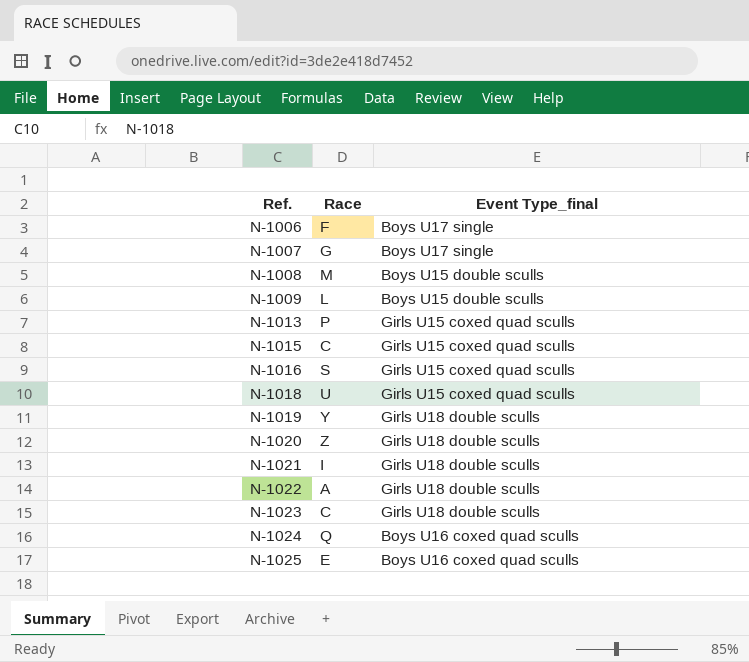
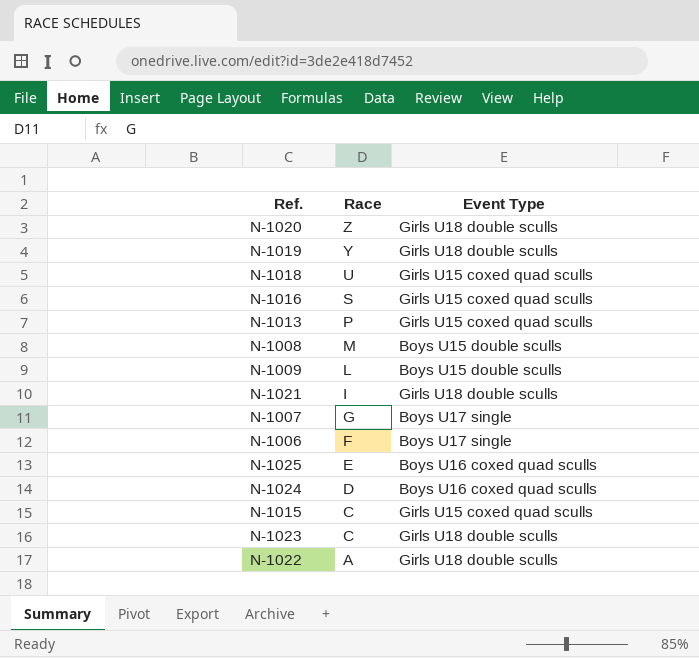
row order: Ref. ascending -> Race descending
column name: Event Type_final -> Event Type
N-1024 | Race: Q -> D

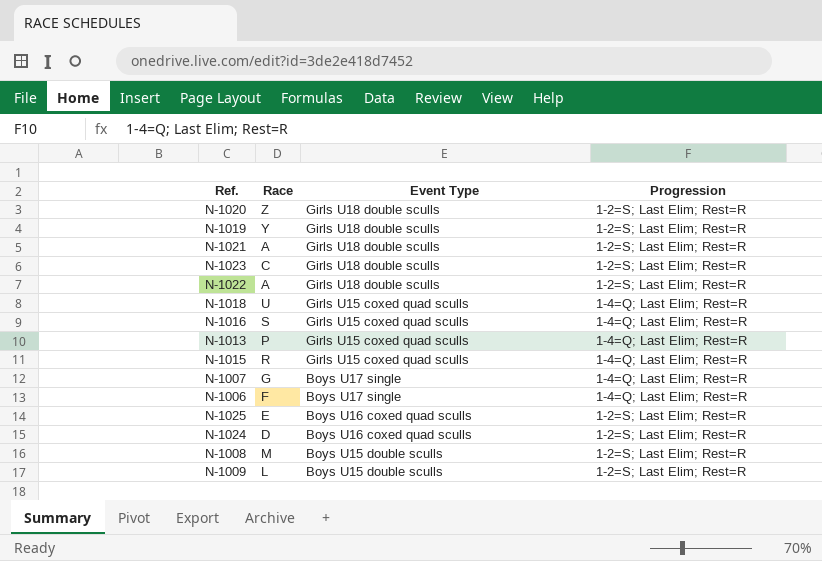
row order: Race descending -> Event Type descending
column Progression | position: none -> 4
N-1021 | Race: I -> A
N-1015 | Race: C -> R

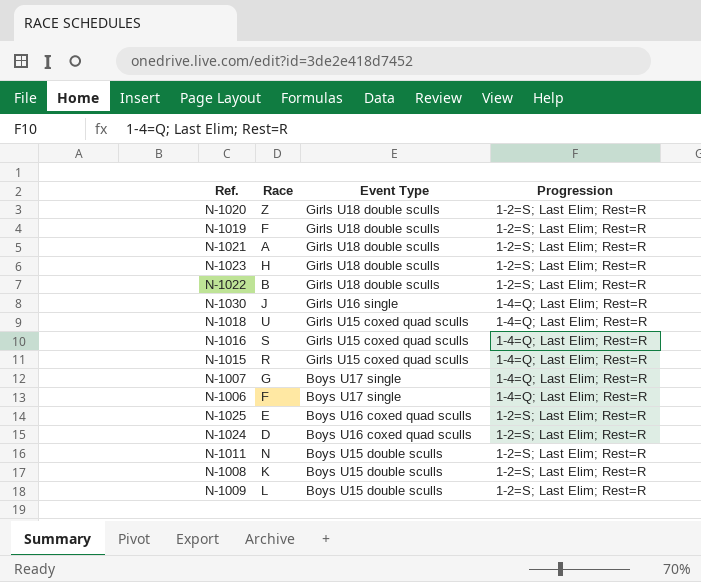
row N-1013: P | Girls U15 coxed quad sculls | 1-4=Q; Last Elim; Rest=R -> none
N-1019 | Race: Y -> F
N-1023 | Race: C -> H
N-1022 | Race: A -> B
row N-1030: none -> J | Girls U16 single | 1-4=Q; Last Elim; Rest=R
row N-1011: none -> N | Boys U15 double sculls | 1-2=S; Last Elim; Rest=R
N-1008 | Race: M -> K

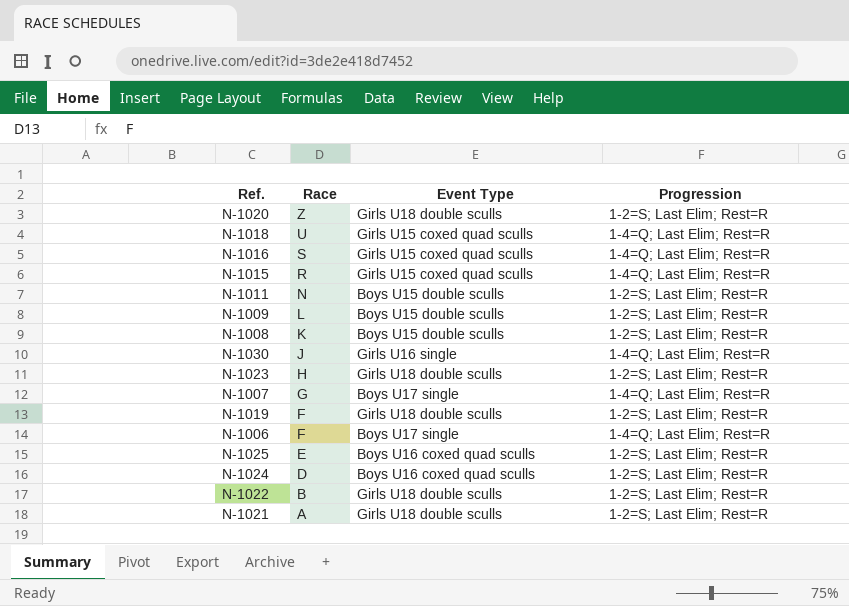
row order: Event Type descending -> Race descending

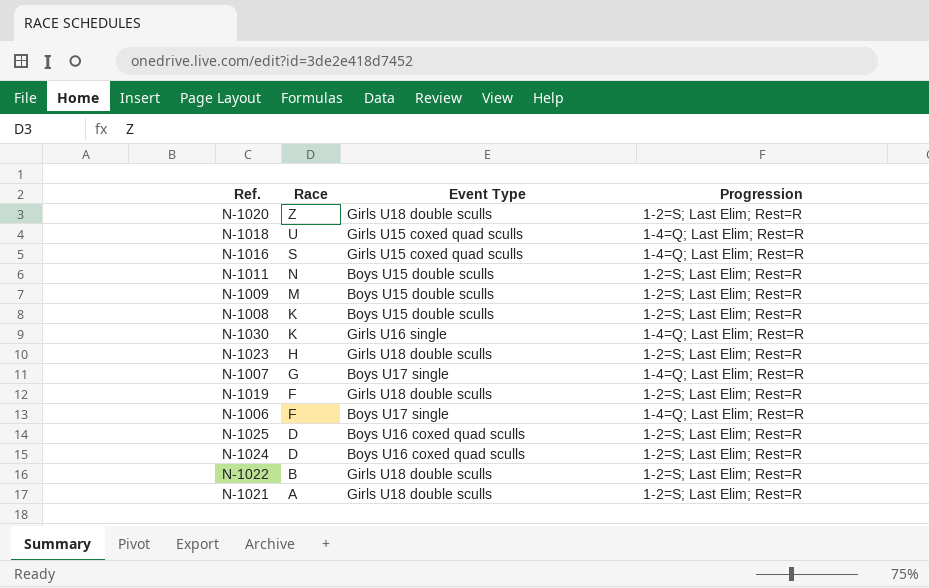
row N-1015: R | Girls U15 coxed quad sculls | 1-4=Q; Last Elim; Rest=R -> none
N-1009 | Race: L -> M
N-1030 | Race: J -> K
N-1025 | Race: E -> D

